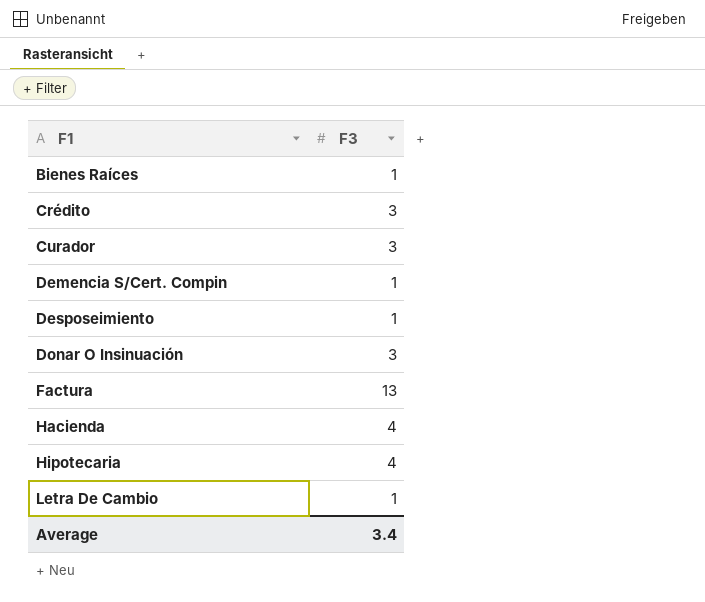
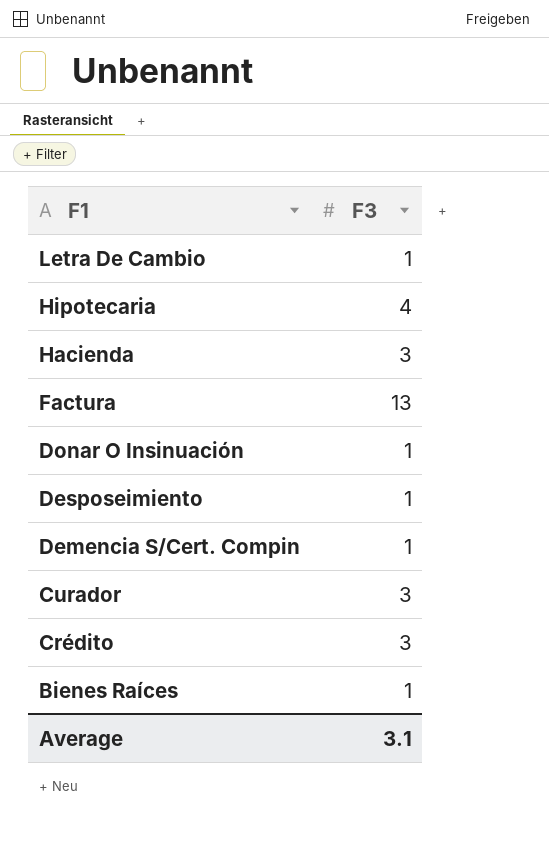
row order: F1 ascending -> F1 descending
Hacienda | F3: 4 -> 3
Donar O Insinuación | F3: 3 -> 1
Average | F3: 3.4 -> 3.1

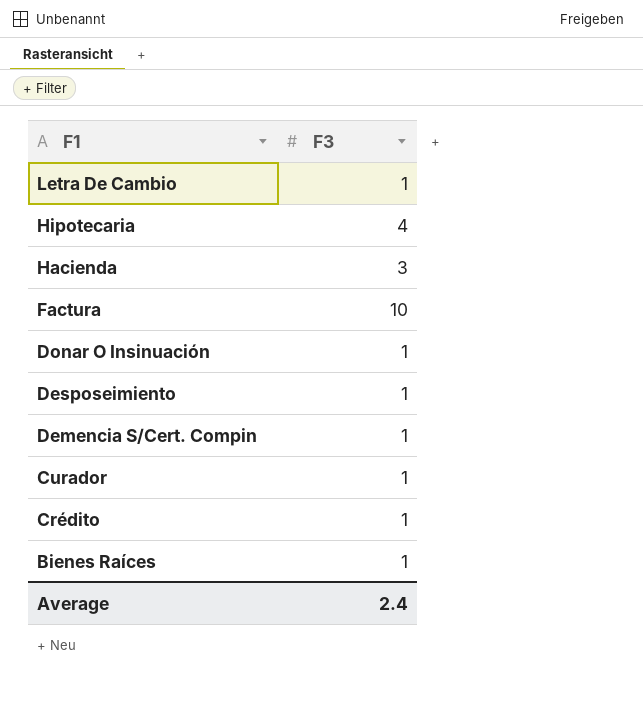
Factura | F3: 13 -> 10
Curador | F3: 3 -> 1
Crédito | F3: 3 -> 1
Average | F3: 3.1 -> 2.4

